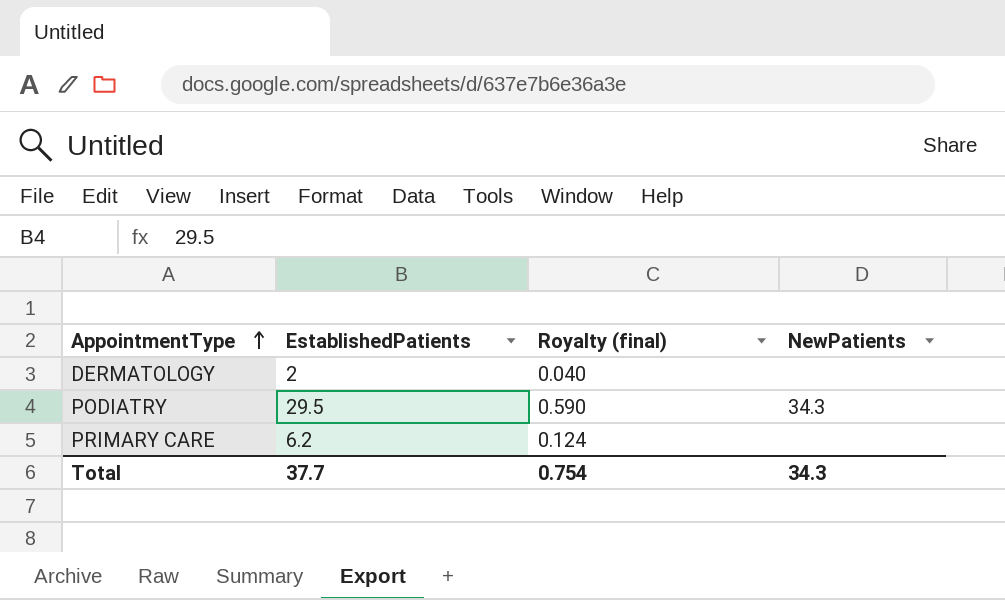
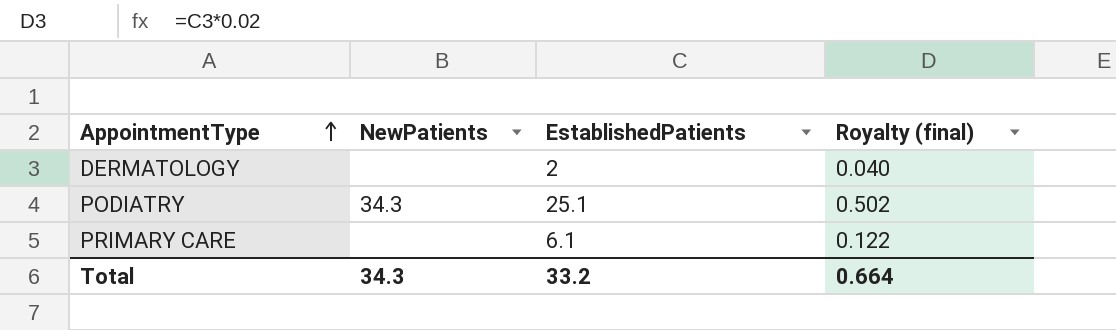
column NewPatients | position: 4 -> 2
PODIATRY | EstablishedPatients: 29.5 -> 25.1
PODIATRY | Royalty (final): 0.590 -> 0.502
PRIMARY CARE | EstablishedPatients: 6.2 -> 6.1
PRIMARY CARE | Royalty (final): 0.124 -> 0.122
Total | EstablishedPatients: 37.7 -> 33.2
Total | Royalty (final): 0.754 -> 0.664

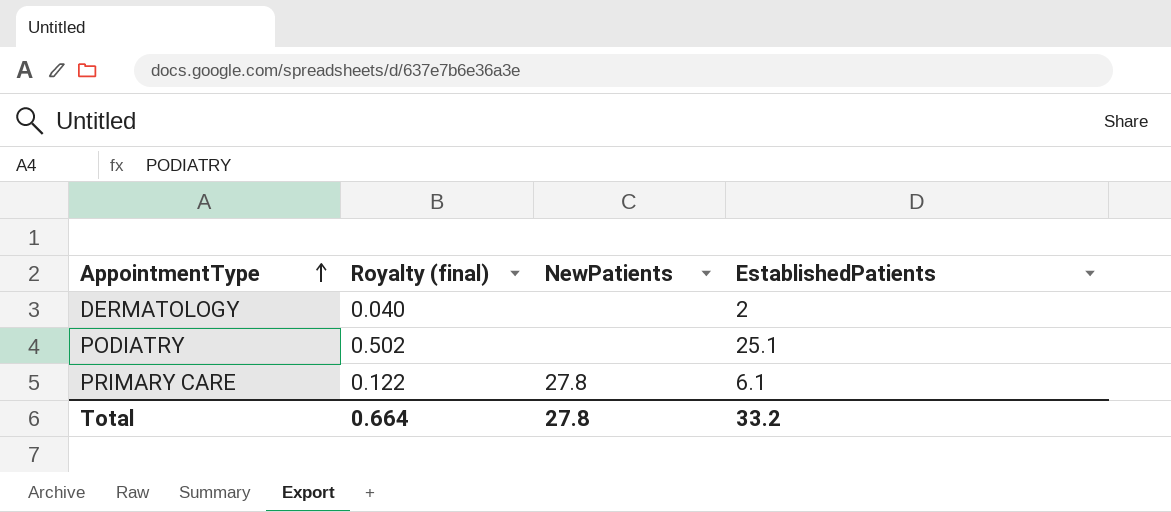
column Royalty (final) | position: 4 -> 2
PODIATRY | NewPatients: 34.3 -> none
PRIMARY CARE | NewPatients: none -> 27.8
Total | NewPatients: 34.3 -> 27.8

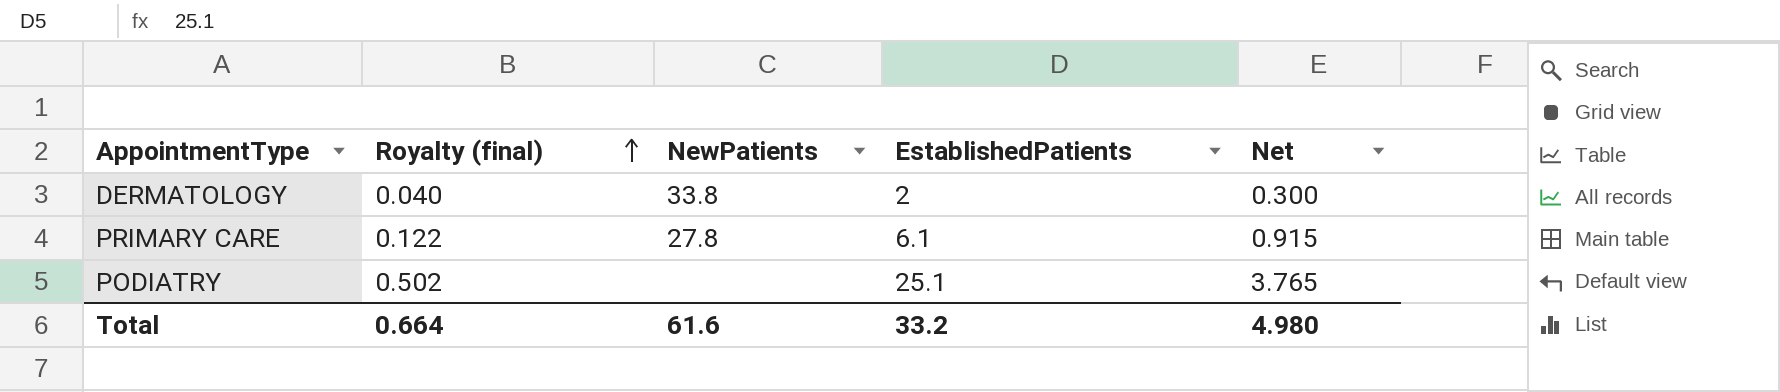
row order: AppointmentType ascending -> Royalty (final) ascending
column Net | formula: none -> [EstablishedPatients] * 0.15
DERMATOLOGY | NewPatients: none -> 33.8
Total | NewPatients: 27.8 -> 61.6

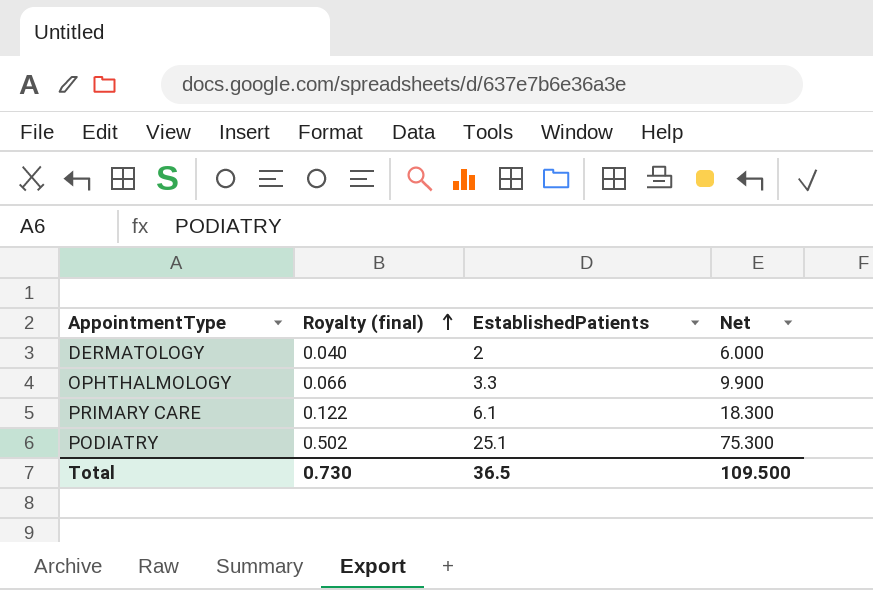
column NewPatients | position: 3 -> none
column Net | formula: [EstablishedPatients] * 0.15 -> [EstablishedPatients] * 3
row OPHTHALMOLOGY: none -> 0.066 | 3.3 | 9.900
Total | Royalty (final): 0.664 -> 0.730
Total | EstablishedPatients: 33.2 -> 36.5
Total | Net: 4.980 -> 109.500

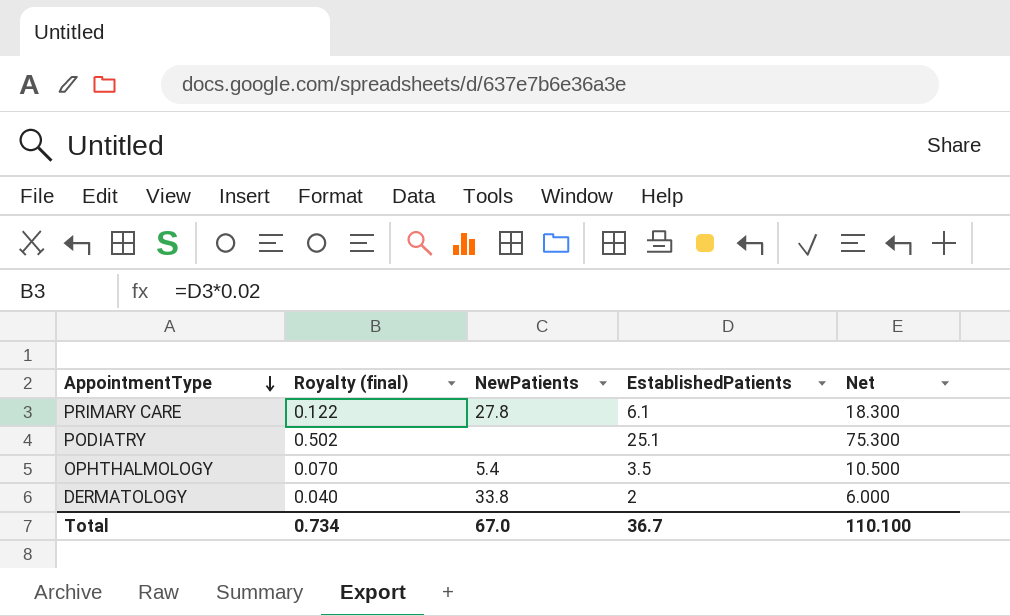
row order: Royalty (final) ascending -> AppointmentType descending
column NewPatients | position: none -> 3
OPHTHALMOLOGY | Royalty (final): 0.066 -> 0.070
OPHTHALMOLOGY | EstablishedPatients: 3.3 -> 3.5
OPHTHALMOLOGY | Net: 9.900 -> 10.500
Total | Royalty (final): 0.730 -> 0.734
Total | EstablishedPatients: 36.5 -> 36.7
Total | Net: 109.500 -> 110.100

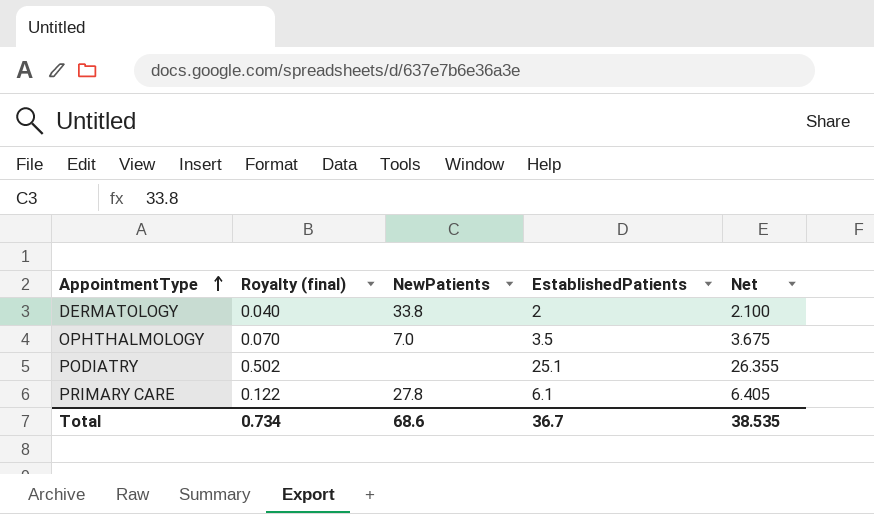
row order: AppointmentType descending -> AppointmentType ascending
column Net | formula: [EstablishedPatients] * 3 -> [EstablishedPatients] * 1.05
OPHTHALMOLOGY | NewPatients: 5.4 -> 7.0
Total | NewPatients: 67.0 -> 68.6
Total | Net: 110.100 -> 38.535

